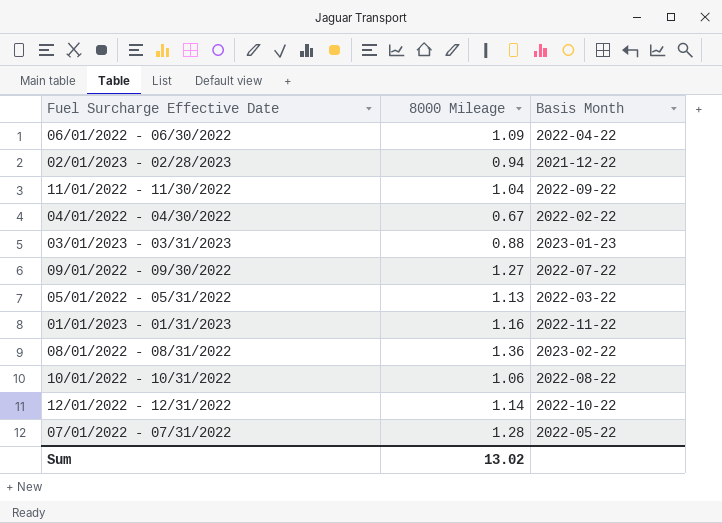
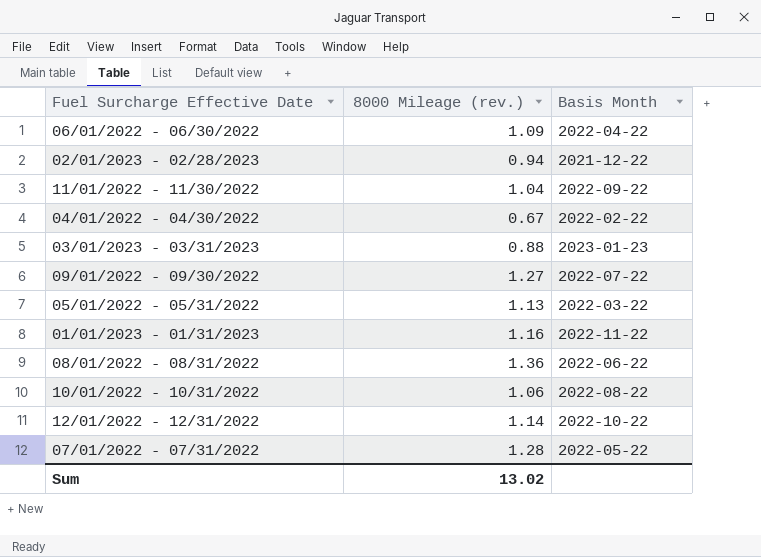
column name: 8000 Mileage -> 8000 Mileage (rev.)
08/01/2022 - 08/31/2022 | Basis Month: 2023-02-22 -> 2022-06-22

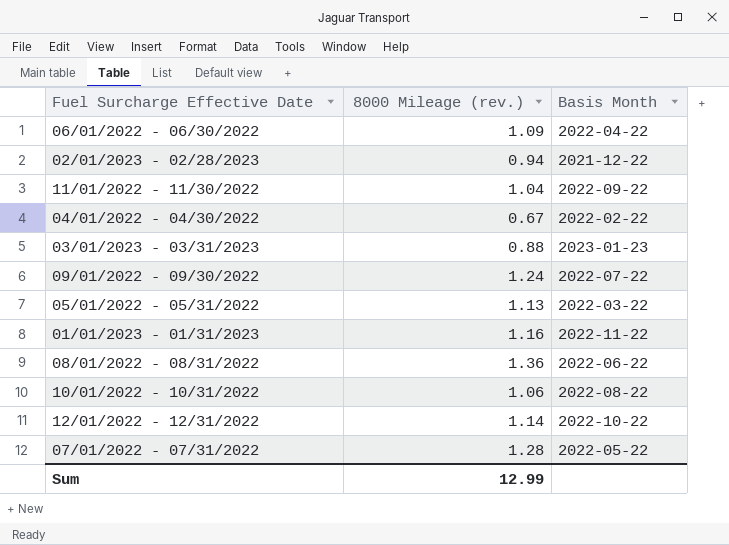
09/01/2022 - 09/30/2022 | 8000 Mileage (rev.): 1.27 -> 1.24
Sum | 8000 Mileage (rev.): 13.02 -> 12.99

